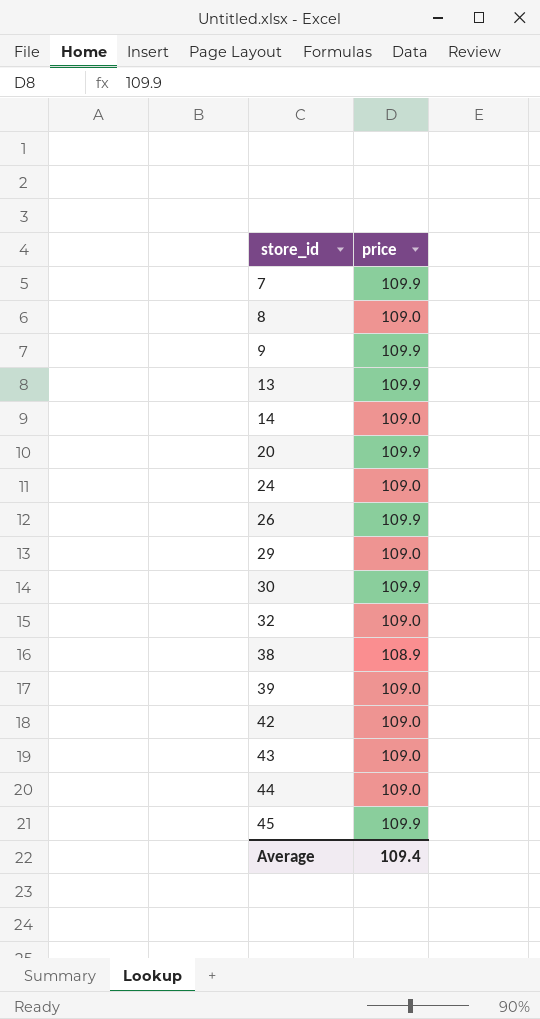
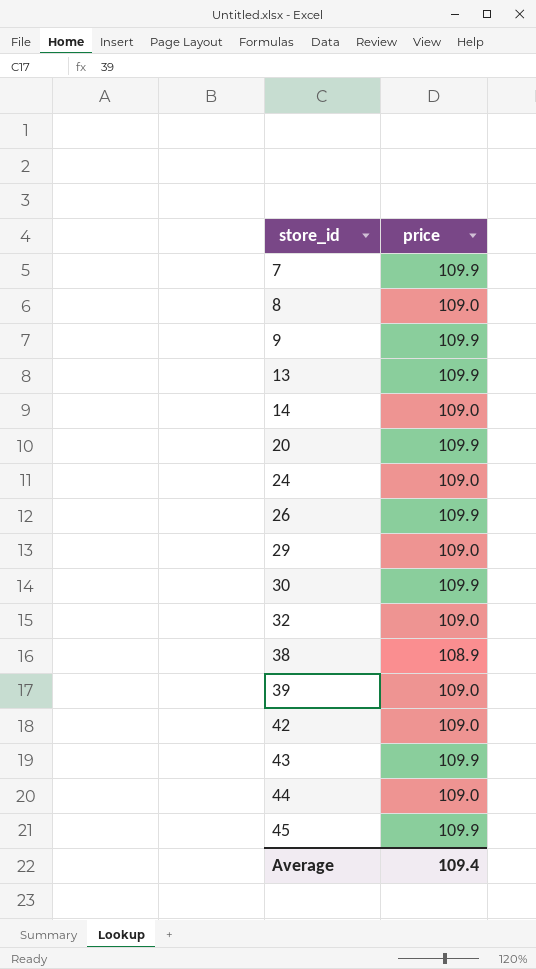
43 | price: 109.0 -> 109.9

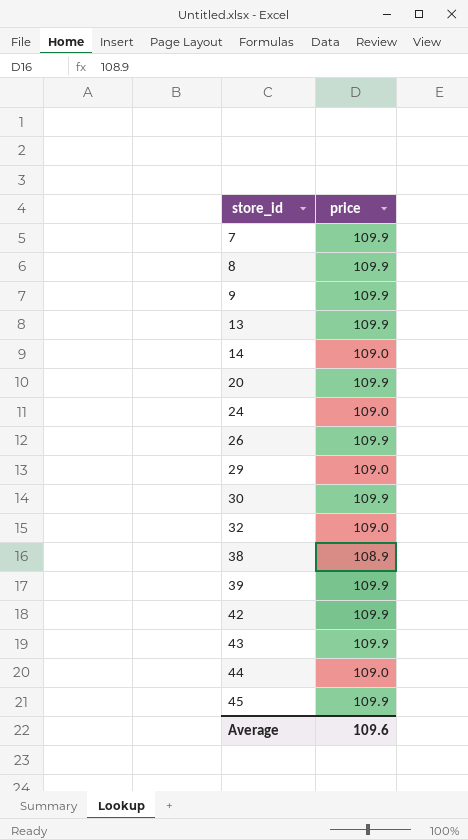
8 | price: 109.0 -> 109.9
39 | price: 109.0 -> 109.9
42 | price: 109.0 -> 109.9
Average | price: 109.4 -> 109.6

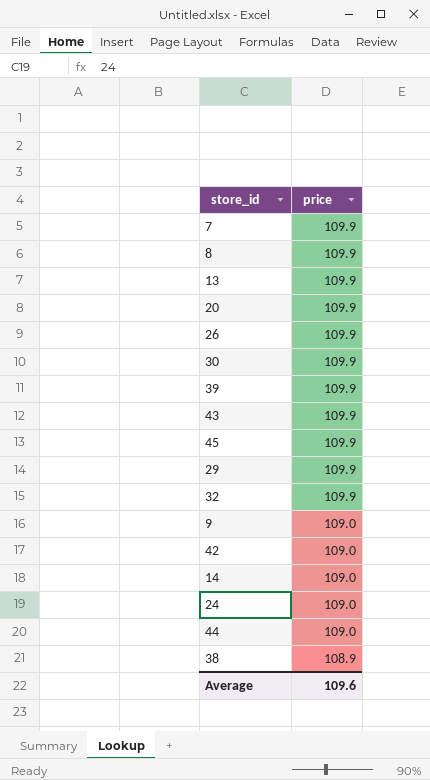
row order: store_id ascending -> price descending
29 | price: 109.0 -> 109.9
32 | price: 109.0 -> 109.9
9 | price: 109.9 -> 109.0
42 | price: 109.9 -> 109.0

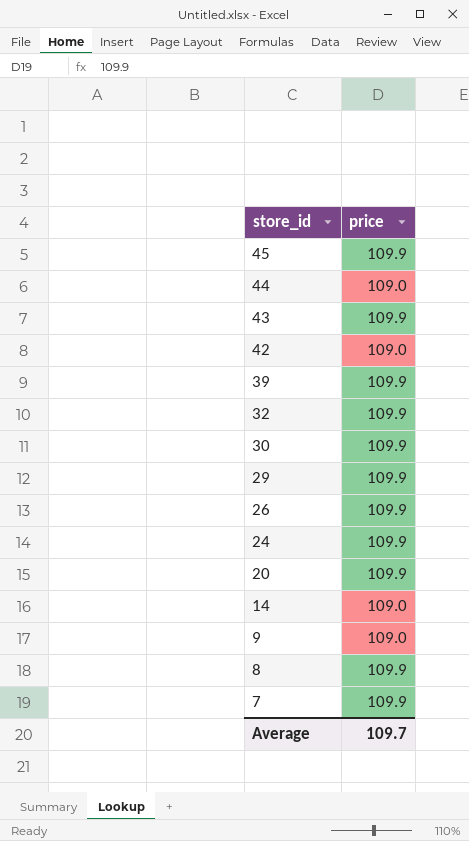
row order: price descending -> store_id descending
row 13: 109.9 -> none
row 38: 108.9 -> none
24 | price: 109.0 -> 109.9
Average | price: 109.6 -> 109.7

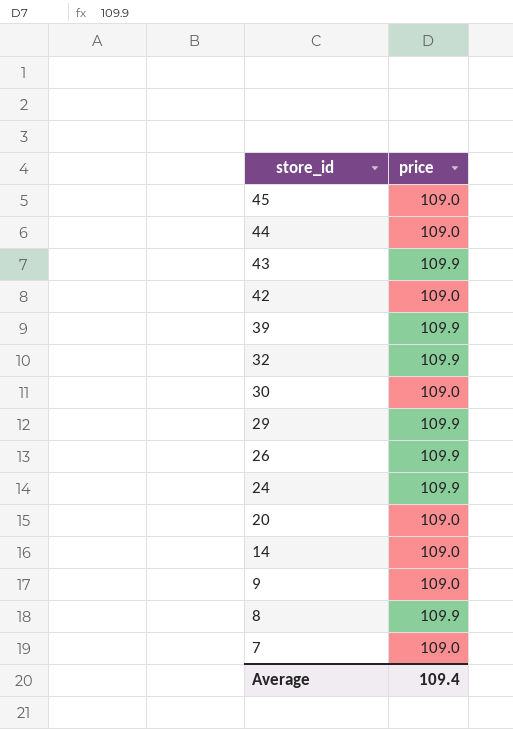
45 | price: 109.9 -> 109.0
30 | price: 109.9 -> 109.0
20 | price: 109.9 -> 109.0
7 | price: 109.9 -> 109.0
Average | price: 109.7 -> 109.4

